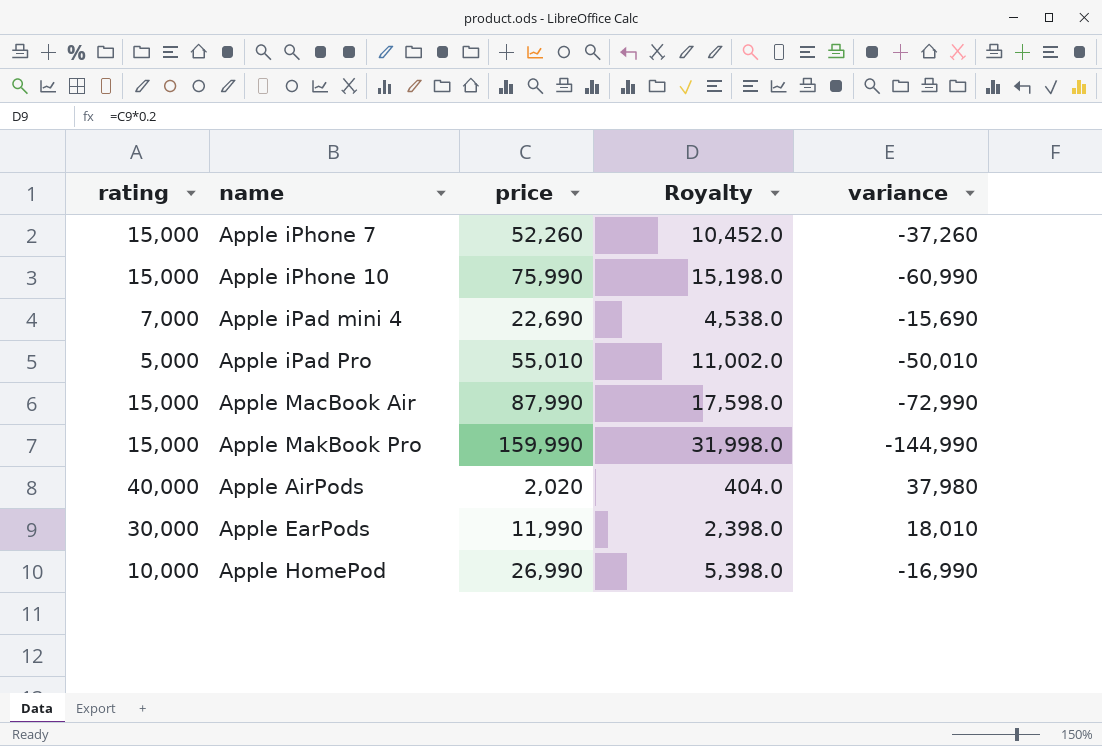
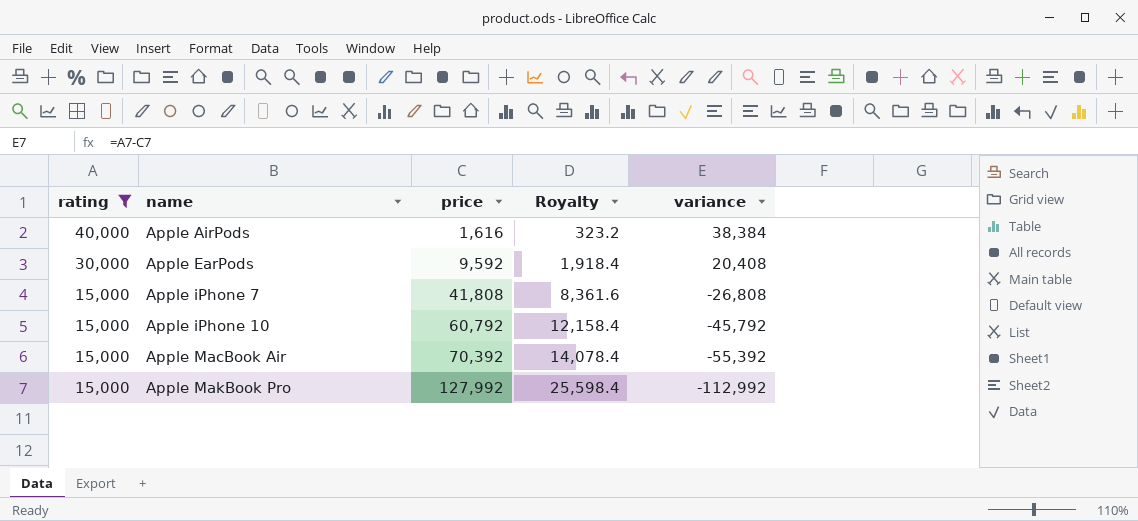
filter: none -> rating >= 15,000
row order: none -> rating descending
Apple AirPods | price: 2,020 -> 1,616
Apple AirPods | Royalty: 404.0 -> 323.2
Apple AirPods | variance: 37,980 -> 38,384
Apple EarPods | price: 11,990 -> 9,592
Apple EarPods | Royalty: 2,398.0 -> 1,918.4
Apple EarPods | variance: 18,010 -> 20,408
Apple iPhone 7 | price: 52,260 -> 41,808
Apple iPhone 7 | Royalty: 10,452.0 -> 8,361.6
Apple iPhone 7 | variance: -37,260 -> -26,808
Apple iPhone 10 | price: 75,990 -> 60,792
Apple iPhone 10 | Royalty: 15,198.0 -> 12,158.4
Apple iPhone 10 | variance: -60,990 -> -45,792
Apple MacBook Air | price: 87,990 -> 70,392
Apple MacBook Air | Royalty: 17,598.0 -> 14,078.4
Apple MacBook Air | variance: -72,990 -> -55,392
Apple MakBook Pro | price: 159,990 -> 127,992
Apple MakBook Pro | Royalty: 31,998.0 -> 25,598.4
Apple MakBook Pro | variance: -144,990 -> -112,992

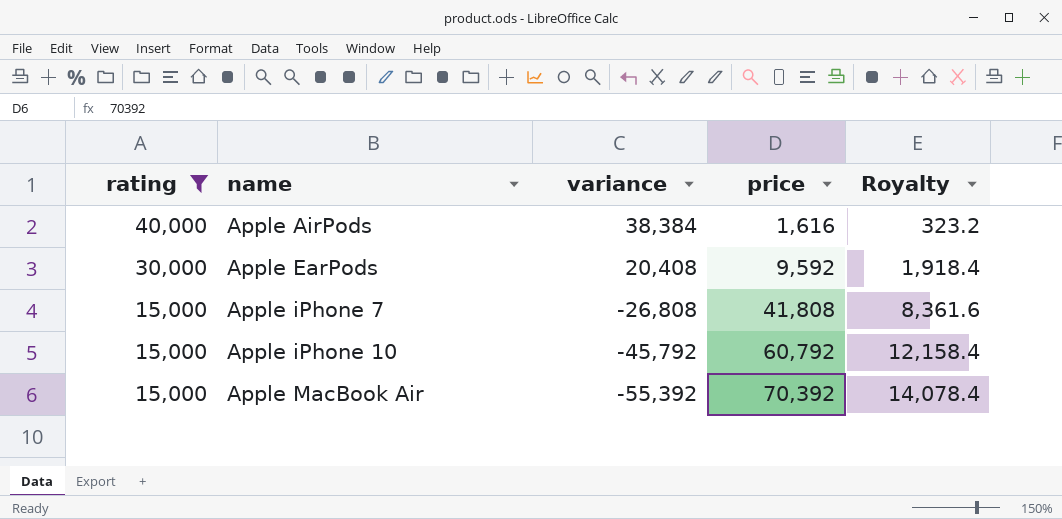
column variance | position: 5 -> 3
row Apple MakBook Pro: 15,000 | 127,992 | 25,598.4 | -112,992 -> none

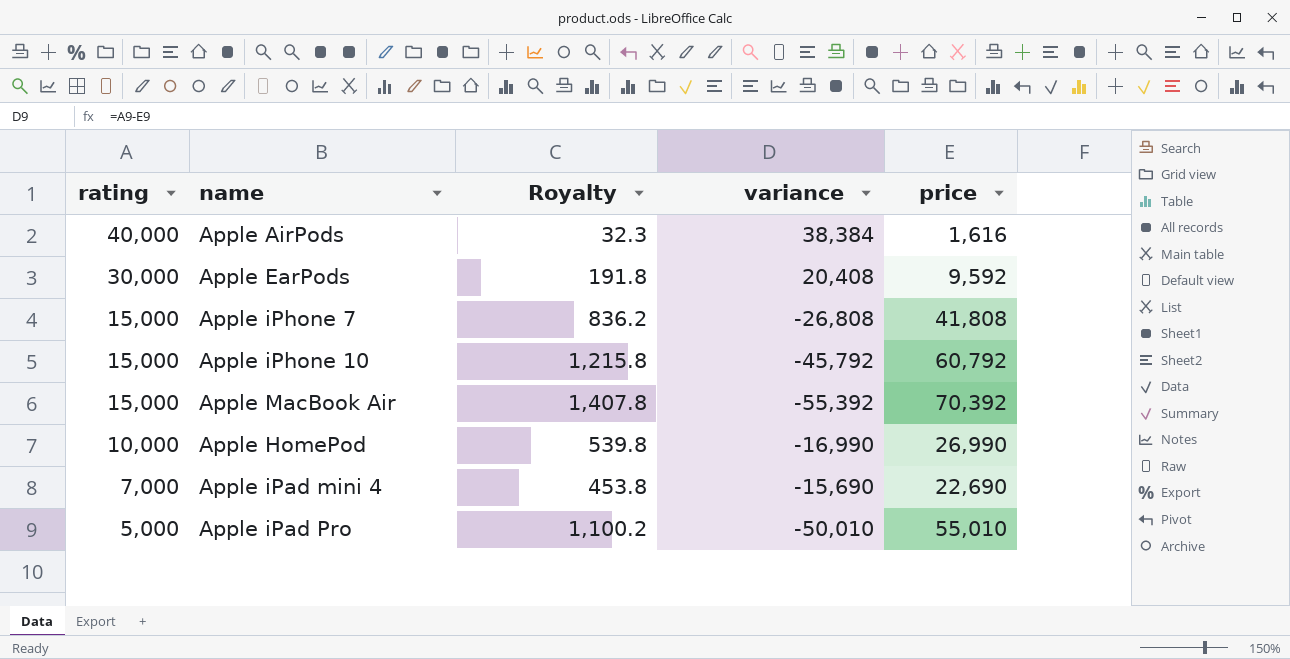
filter: rating >= 15,000 -> none
column Royalty | formula: [price] * 0.2 -> [price] * 0.02
column Royalty | position: 5 -> 3

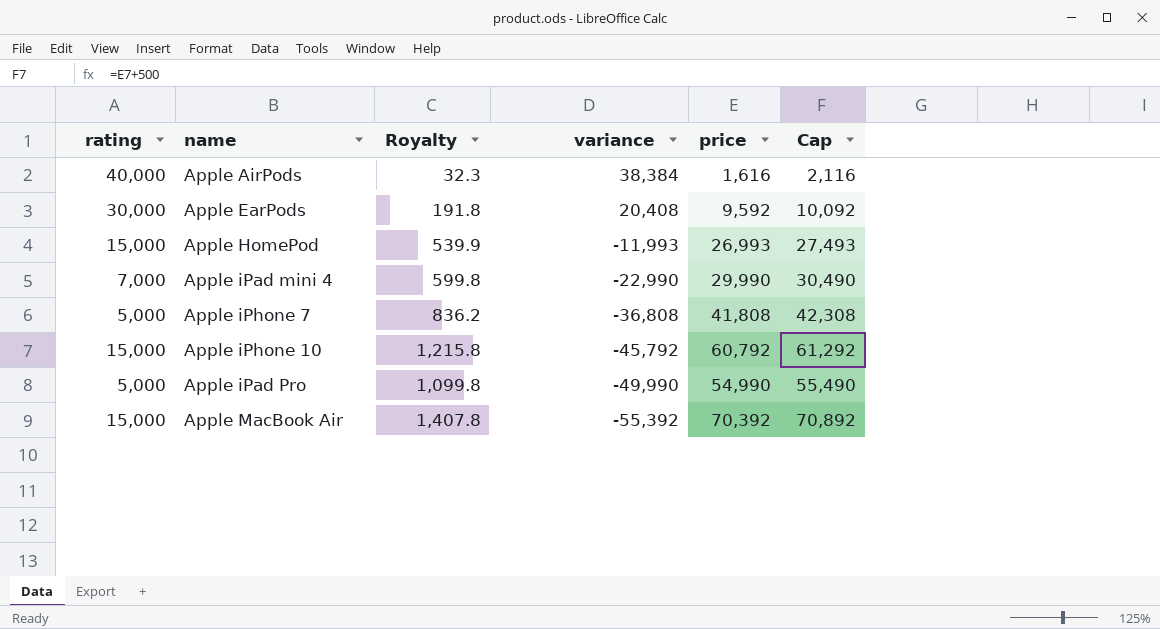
row order: rating descending -> variance descending
column Cap | formula: none -> [price] + 500
Apple HomePod | rating: 10,000 -> 15,000
Apple HomePod | Royalty: 539.8 -> 539.9
Apple HomePod | variance: -16,990 -> -11,993
Apple HomePod | price: 26,990 -> 26,993
Apple iPad mini 4 | Royalty: 453.8 -> 599.8
Apple iPad mini 4 | variance: -15,690 -> -22,990
Apple iPad mini 4 | price: 22,690 -> 29,990
Apple iPhone 7 | rating: 15,000 -> 5,000
Apple iPhone 7 | variance: -26,808 -> -36,808
Apple iPad Pro | Royalty: 1,100.2 -> 1,099.8
Apple iPad Pro | variance: -50,010 -> -49,990
Apple iPad Pro | price: 55,010 -> 54,990

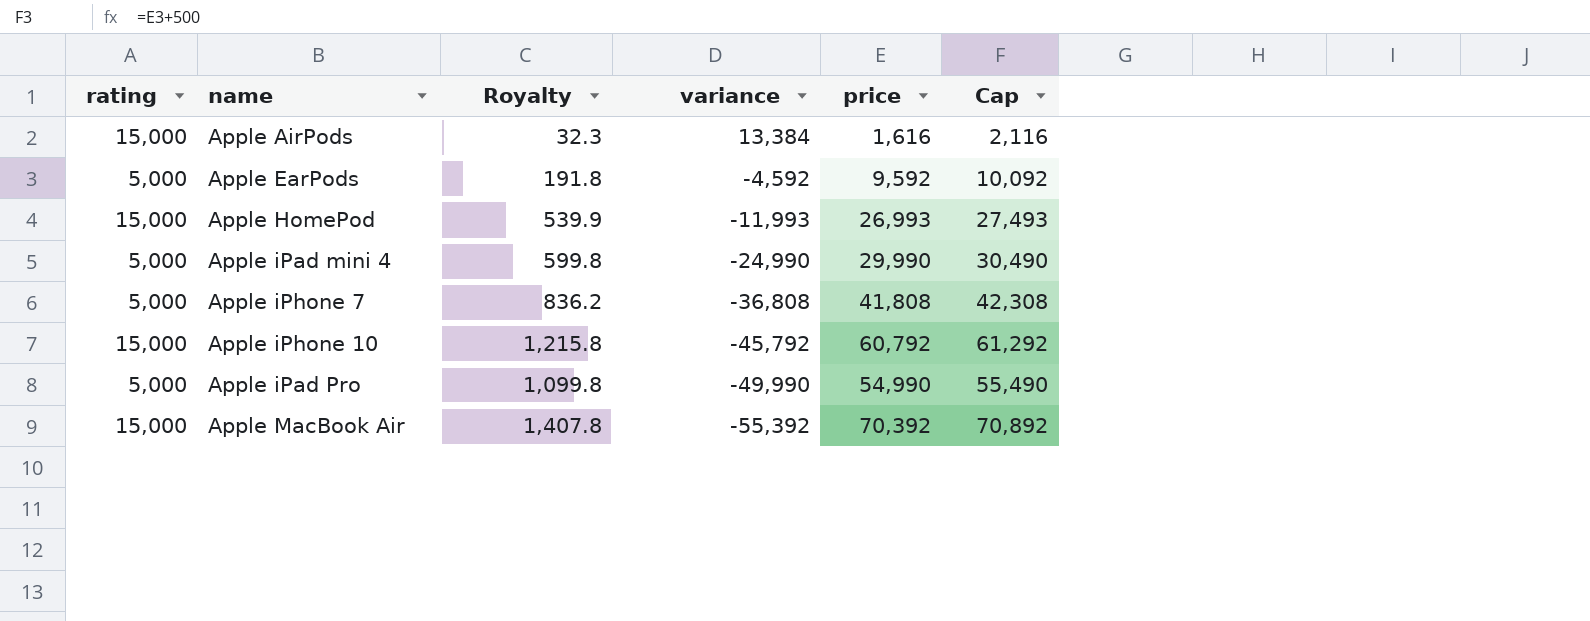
Apple AirPods | rating: 40,000 -> 15,000
Apple AirPods | variance: 38,384 -> 13,384
Apple EarPods | rating: 30,000 -> 5,000
Apple EarPods | variance: 20,408 -> -4,592
Apple iPad mini 4 | rating: 7,000 -> 5,000
Apple iPad mini 4 | variance: -22,990 -> -24,990

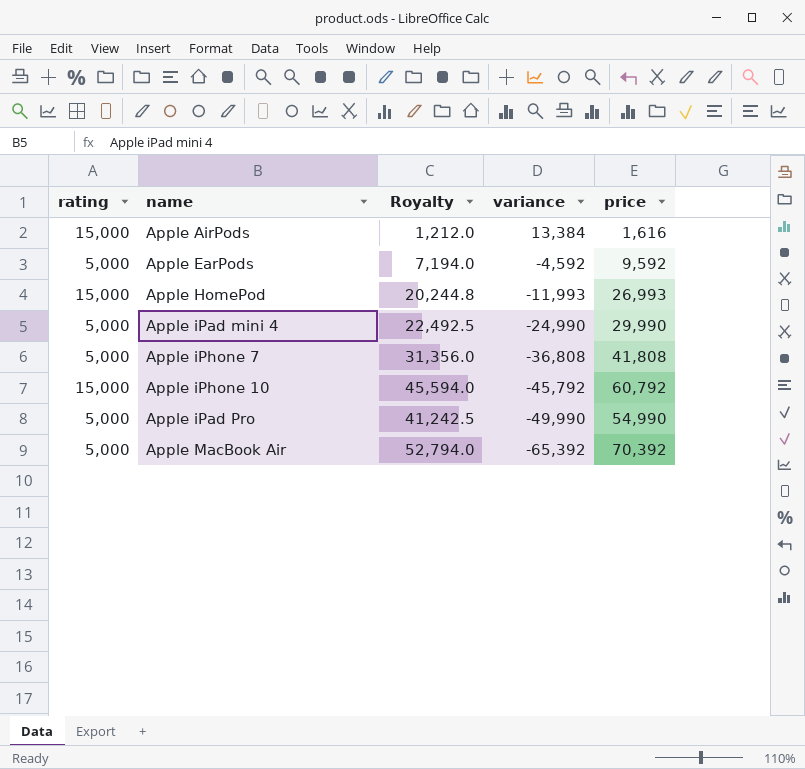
column Cap | formula: [price] + 500 -> none
column Royalty | formula: [price] * 0.02 -> [price] * 0.75
Apple MacBook Air | rating: 15,000 -> 5,000
Apple MacBook Air | variance: -55,392 -> -65,392

